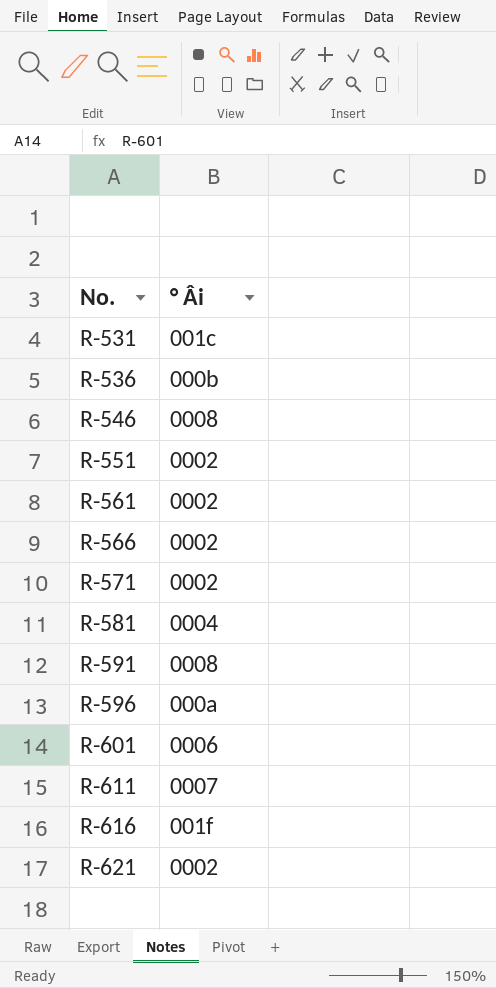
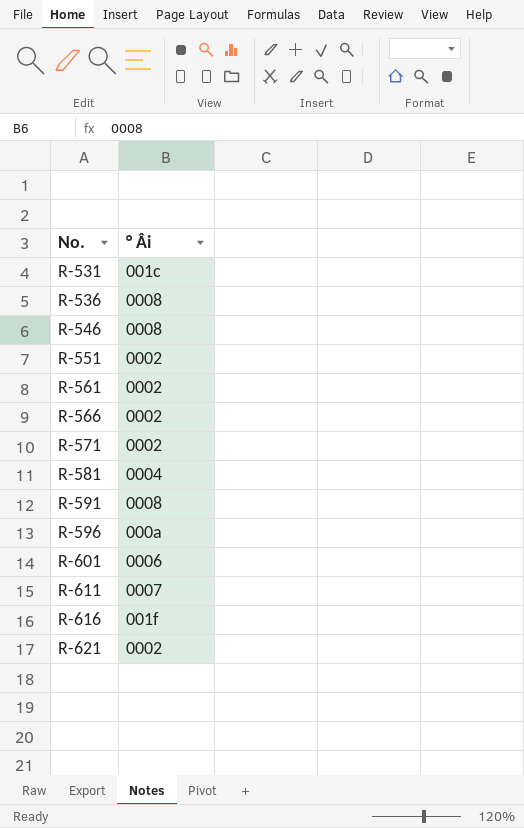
R-536 | ° Âi: 000b -> 0008

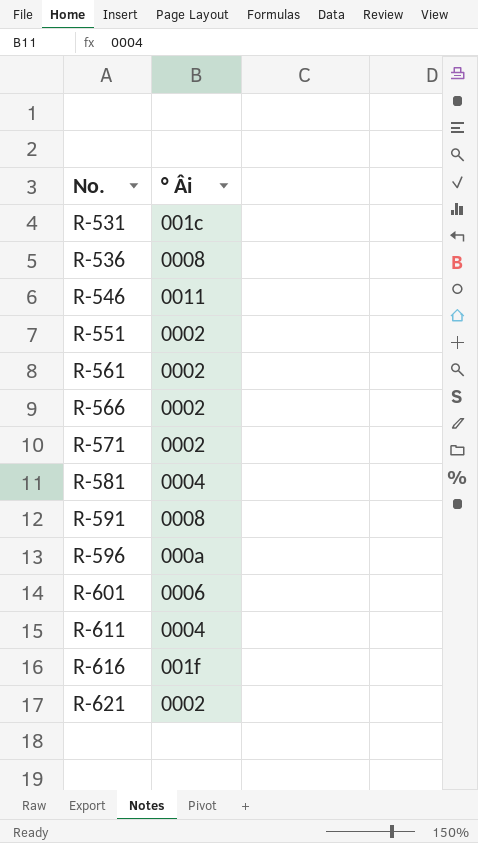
R-546 | ° Âi: 0008 -> 0011
R-611 | ° Âi: 0007 -> 0004

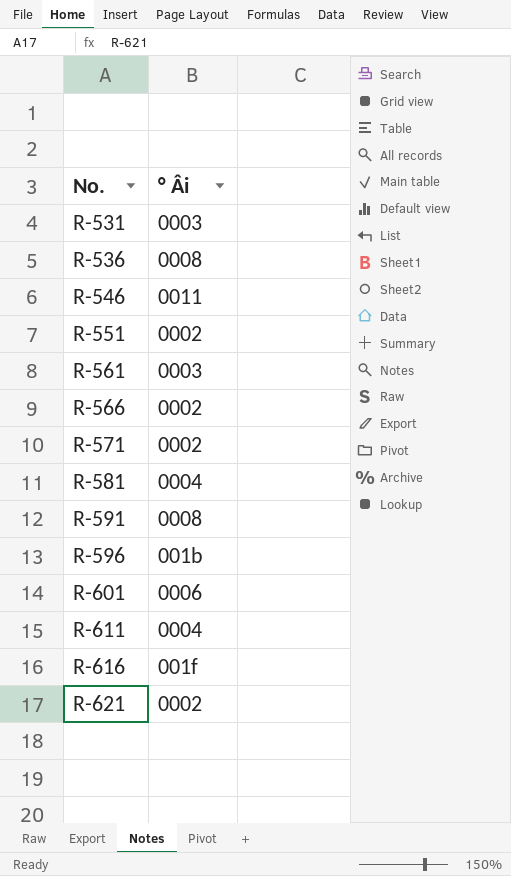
R-531 | ° Âi: 001c -> 0003
R-561 | ° Âi: 0002 -> 0003
R-596 | ° Âi: 000a -> 001b

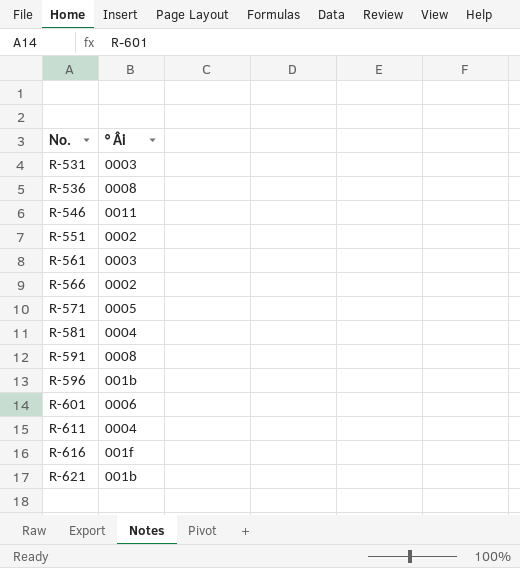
R-571 | ° Âi: 0002 -> 0005
R-621 | ° Âi: 0002 -> 001b

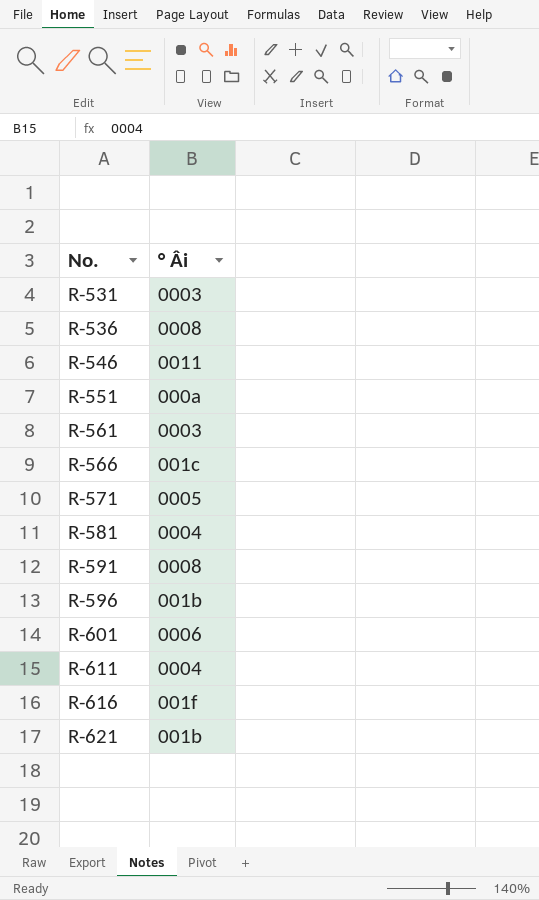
R-551 | ° Âi: 0002 -> 000a
R-566 | ° Âi: 0002 -> 001c

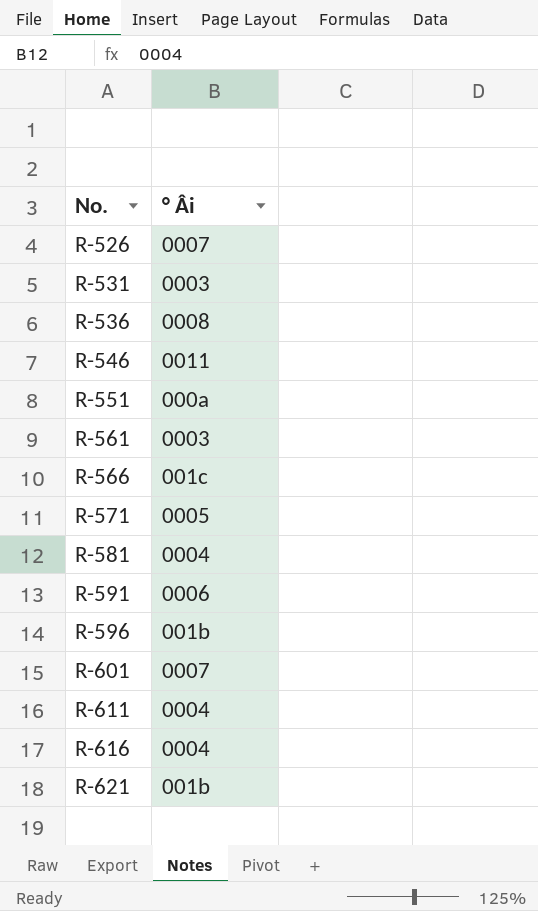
row R-526: none -> 0007
R-591 | ° Âi: 0008 -> 0006
R-601 | ° Âi: 0006 -> 0007
R-616 | ° Âi: 001f -> 0004

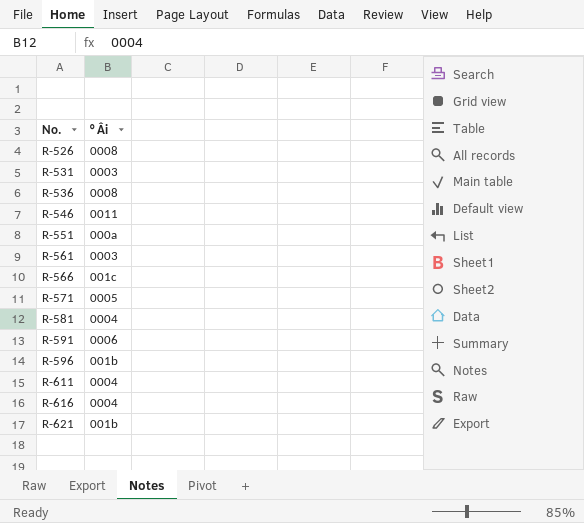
row R-601: 0007 -> none
R-526 | ° Âi: 0007 -> 0008

